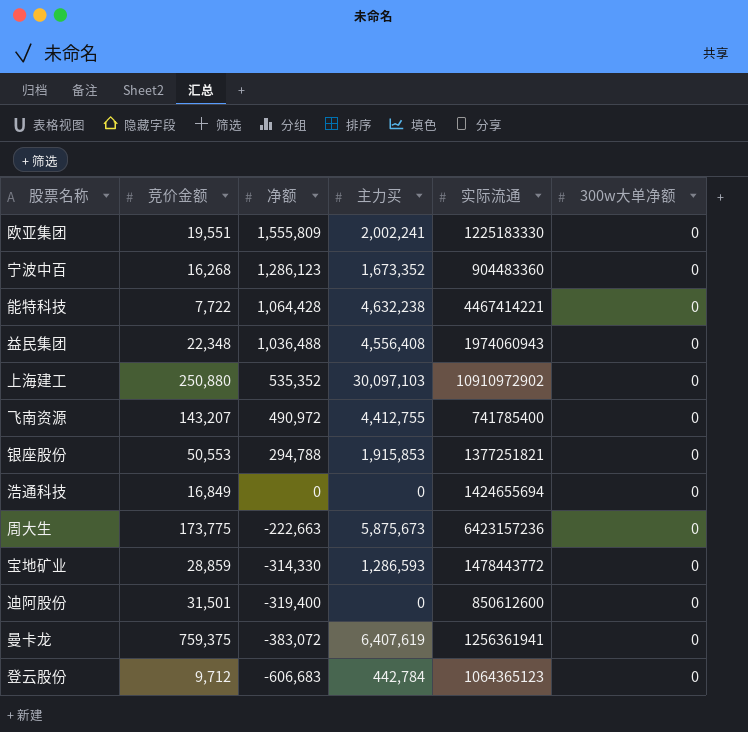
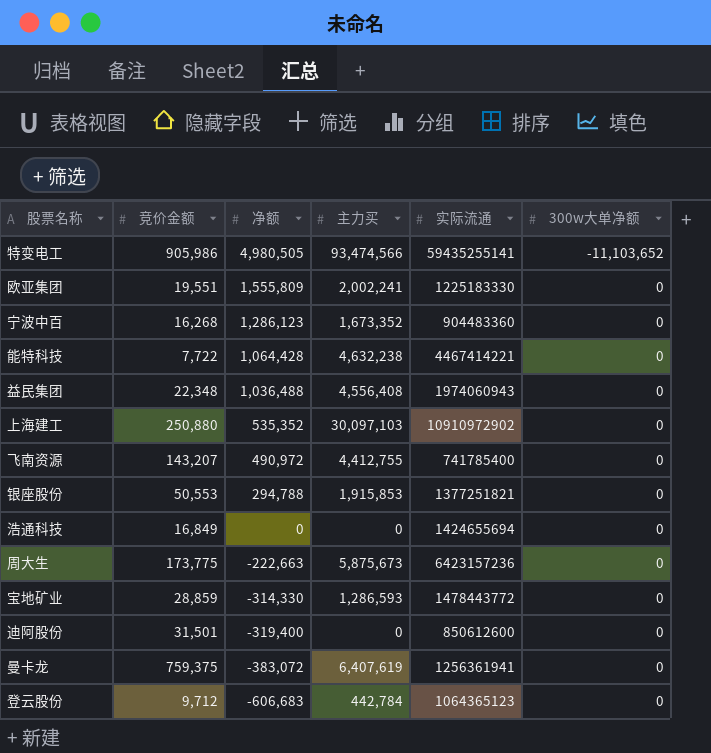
row 特变电工: none -> 905,986 | 4,980,505 | 93,474,566 | 59435255141 | -11,103,652

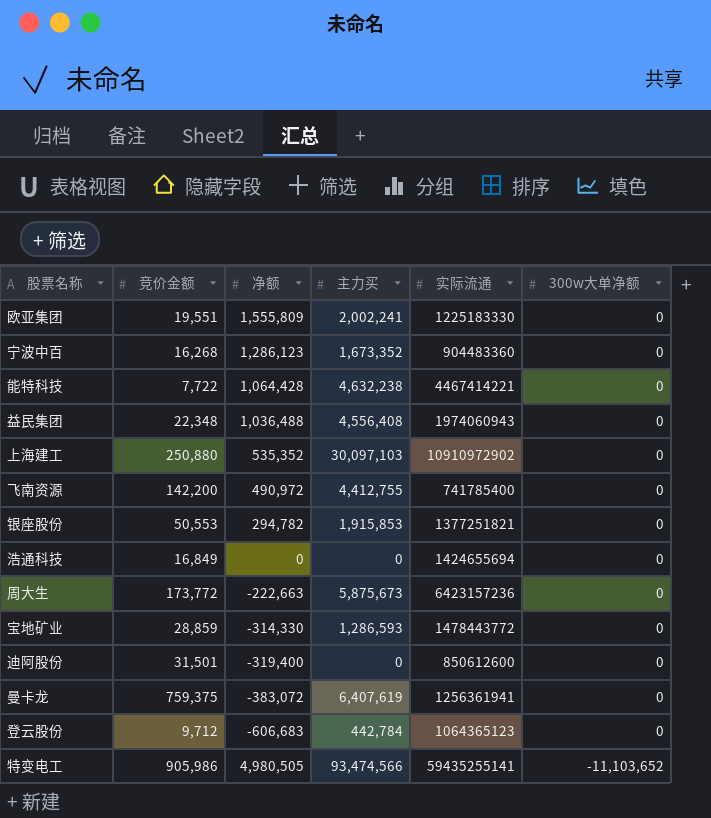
row order: 净额 descending -> 300w大单净额 descending
飞南资源 | 竞价金额: 143,207 -> 142,200
银座股份 | 净额: 294,788 -> 294,782
周大生 | 竞价金额: 173,775 -> 173,772

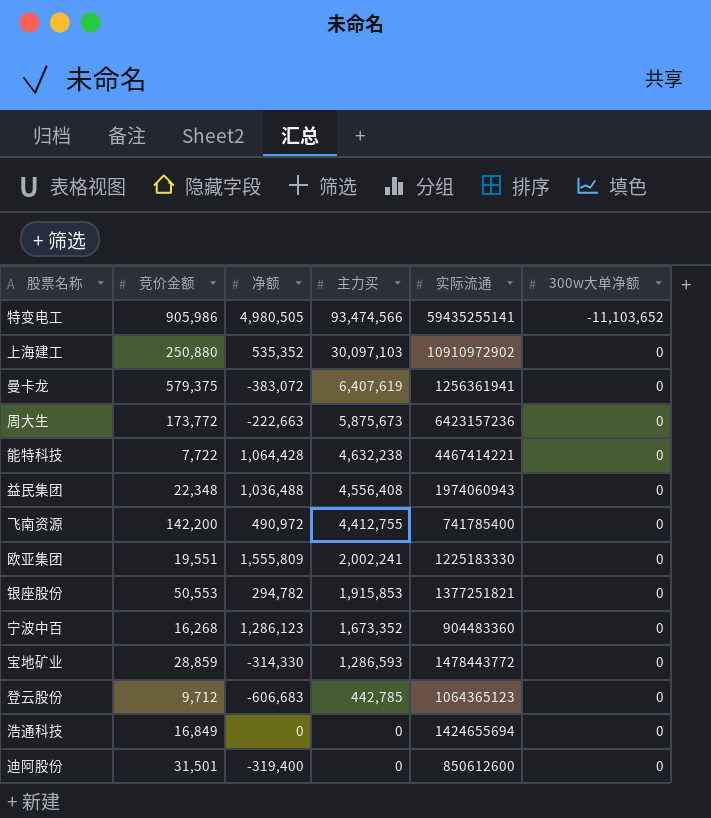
row order: 300w大单净额 descending -> 主力买 descending
曼卡龙 | 竞价金额: 759,375 -> 579,375
登云股份 | 主力买: 442,784 -> 442,785

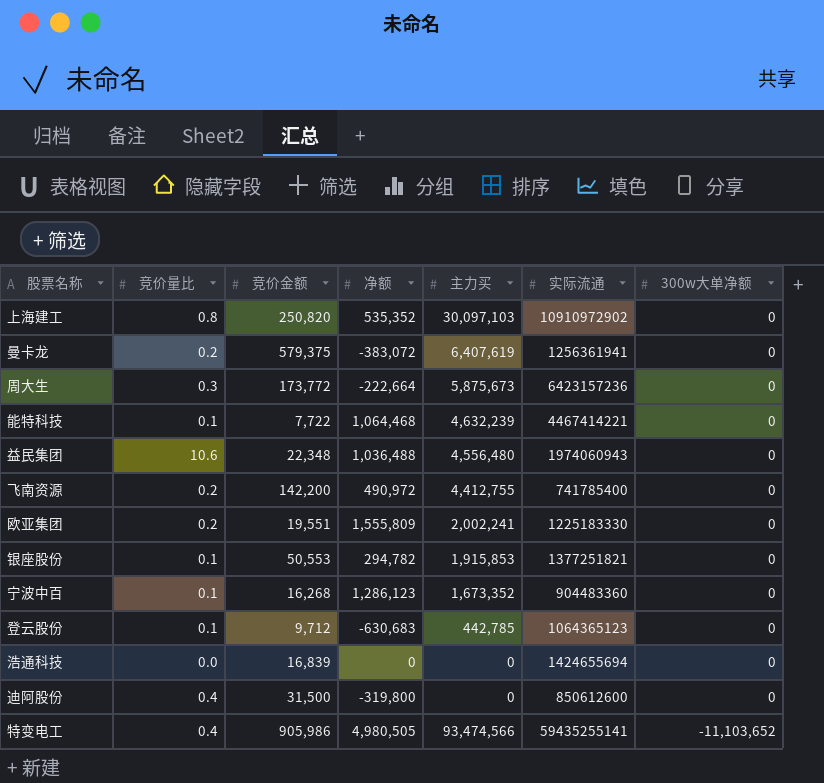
row order: 主力买 descending -> 300w大单净额 descending
column 竞价量比 | position: none -> 2
row 宝地矿业: 28,859 | -314,330 | 1,286,593 | 1478443772 | 0 -> none
上海建工 | 竞价金额: 250,880 -> 250,820
周大生 | 净额: -222,663 -> -222,664
能特科技 | 净额: 1,064,428 -> 1,064,468
能特科技 | 主力买: 4,632,238 -> 4,632,239
益民集团 | 主力买: 4,556,408 -> 4,556,480
登云股份 | 净额: -606,683 -> -630,683
浩通科技 | 竞价金额: 16,849 -> 16,839
迪阿股份 | 竞价金额: 31,501 -> 31,500
迪阿股份 | 净额: -319,400 -> -319,800

